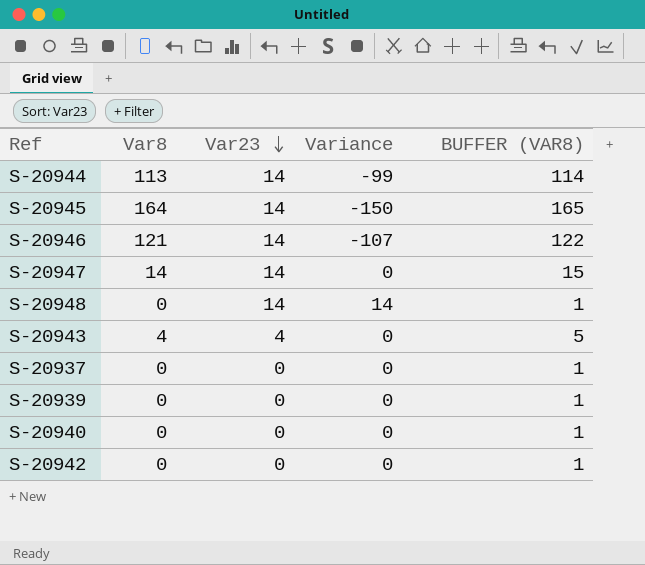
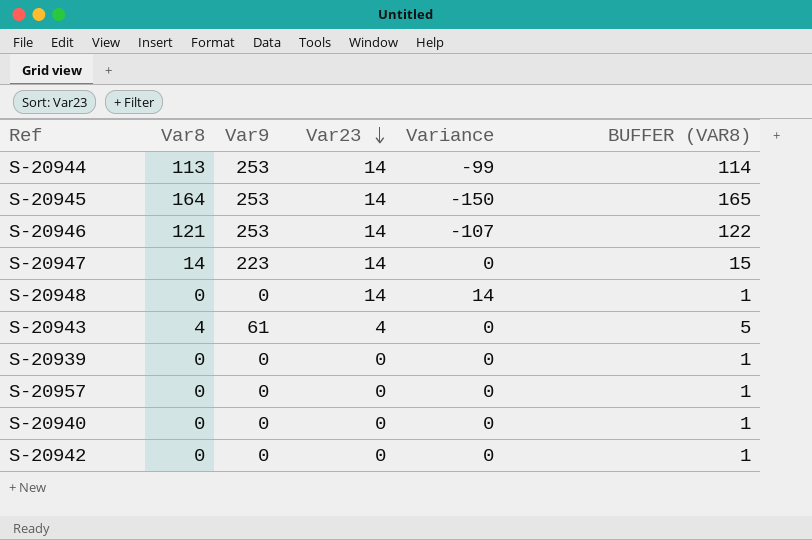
column Var9 | position: none -> 3
row S-20937: 0 | 0 | 0 | 1 -> none
row S-20957: none -> 0 | 0 | 0 | 0 | 1

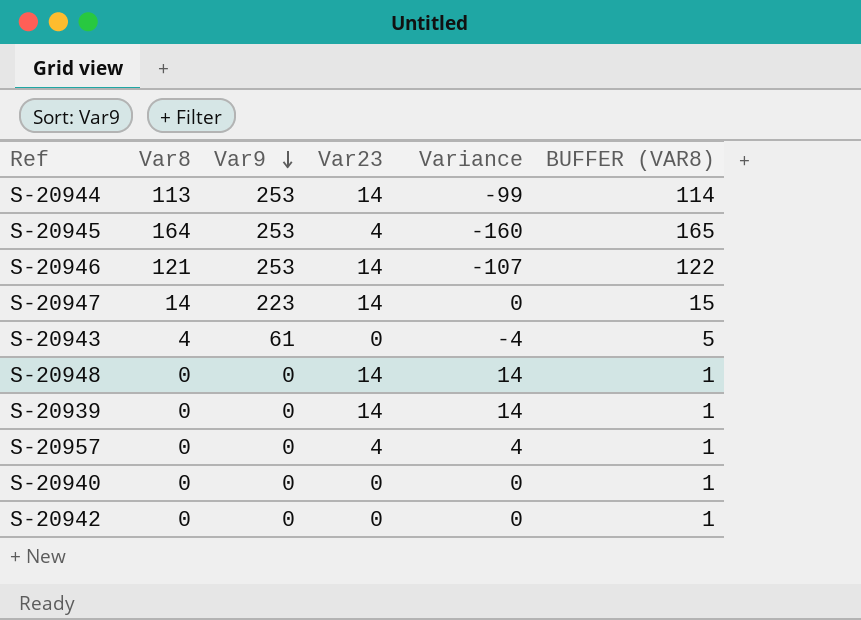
row order: Var23 descending -> Var9 descending
S-20945 | Var23: 14 -> 4
S-20945 | Variance: -150 -> -160
S-20943 | Var23: 4 -> 0
S-20943 | Variance: 0 -> -4
S-20939 | Var23: 0 -> 14
S-20939 | Variance: 0 -> 14
S-20957 | Var23: 0 -> 4
S-20957 | Variance: 0 -> 4

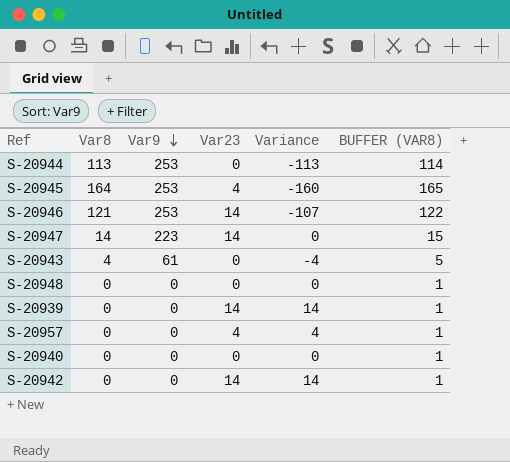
S-20944 | Var23: 14 -> 0
S-20944 | Variance: -99 -> -113
S-20948 | Var23: 14 -> 0
S-20948 | Variance: 14 -> 0
S-20942 | Var23: 0 -> 14
S-20942 | Variance: 0 -> 14

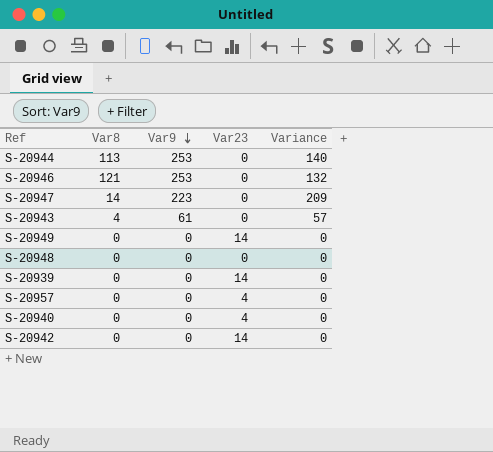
column BUFFER (VAR8) | formula: [Var8] + 1 -> none
column Variance | formula: [Var23] - [Var8] -> [Var9] - [Var8]
row S-20945: 164 | 253 | 4 | -160 | 165 -> none
S-20946 | Var23: 14 -> 0
S-20947 | Var23: 14 -> 0
row S-20949: none -> 0 | 0 | 14 | 0
S-20940 | Var23: 0 -> 4

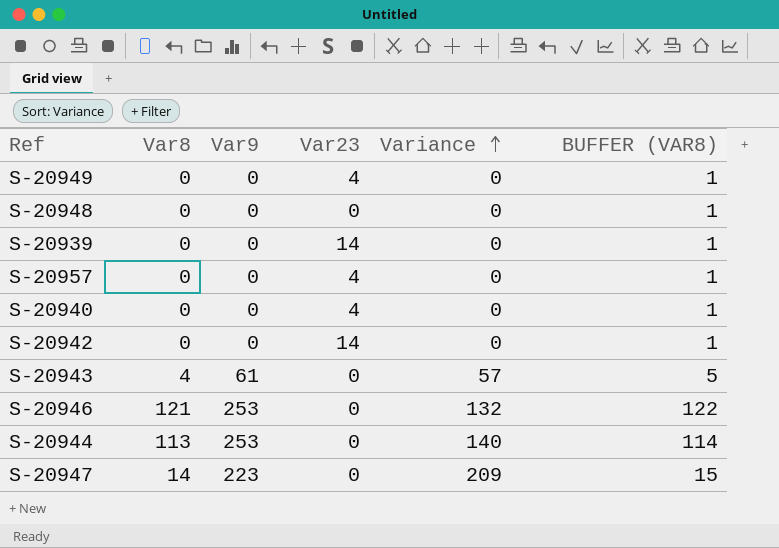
row order: Var9 descending -> Variance ascending
column BUFFER (VAR8) | formula: none -> [Var8] + 1
S-20949 | Var23: 14 -> 4

